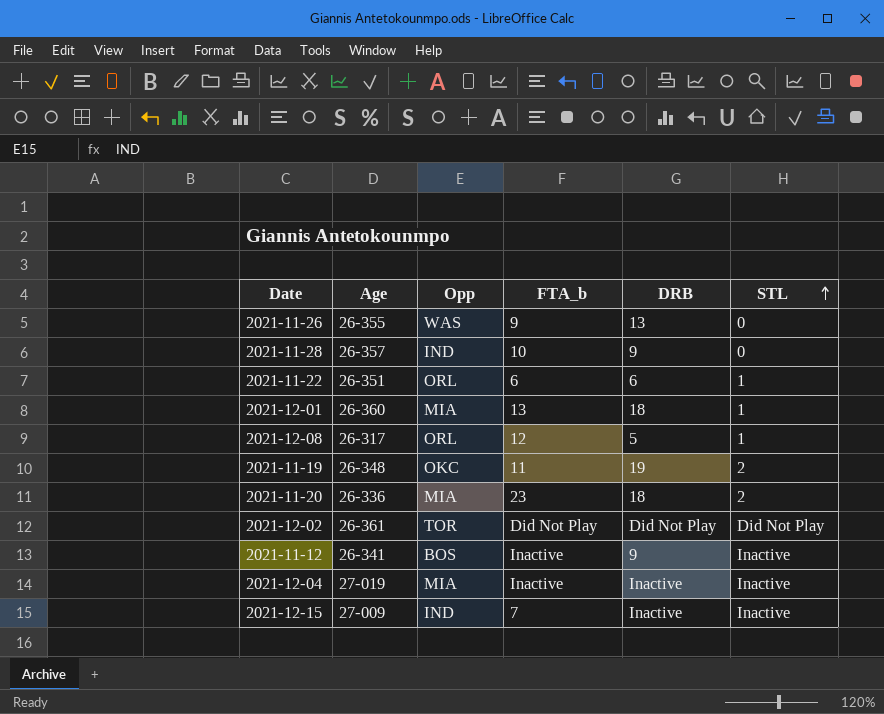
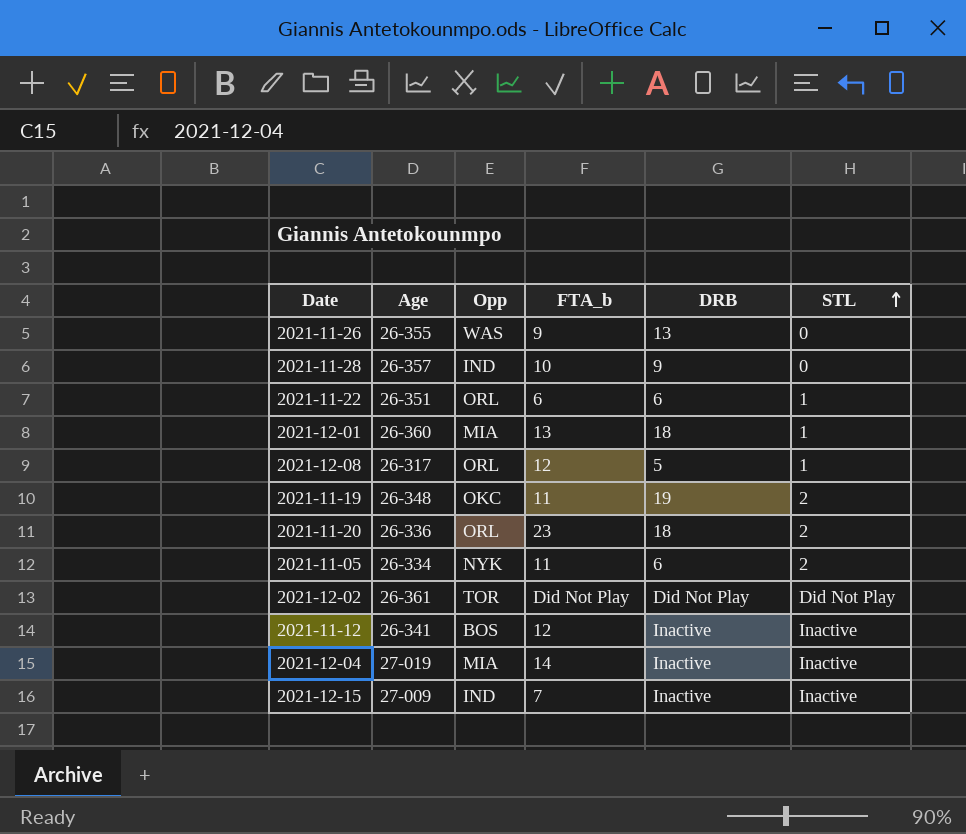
2021-11-20 | Opp: MIA -> ORL
row 2021-11-05: none -> 26-334 | NYK | 11 | 6 | 2
2021-11-12 | FTA_b: Inactive -> 12
2021-11-12 | DRB: 9 -> Inactive
2021-12-04 | FTA_b: Inactive -> 14

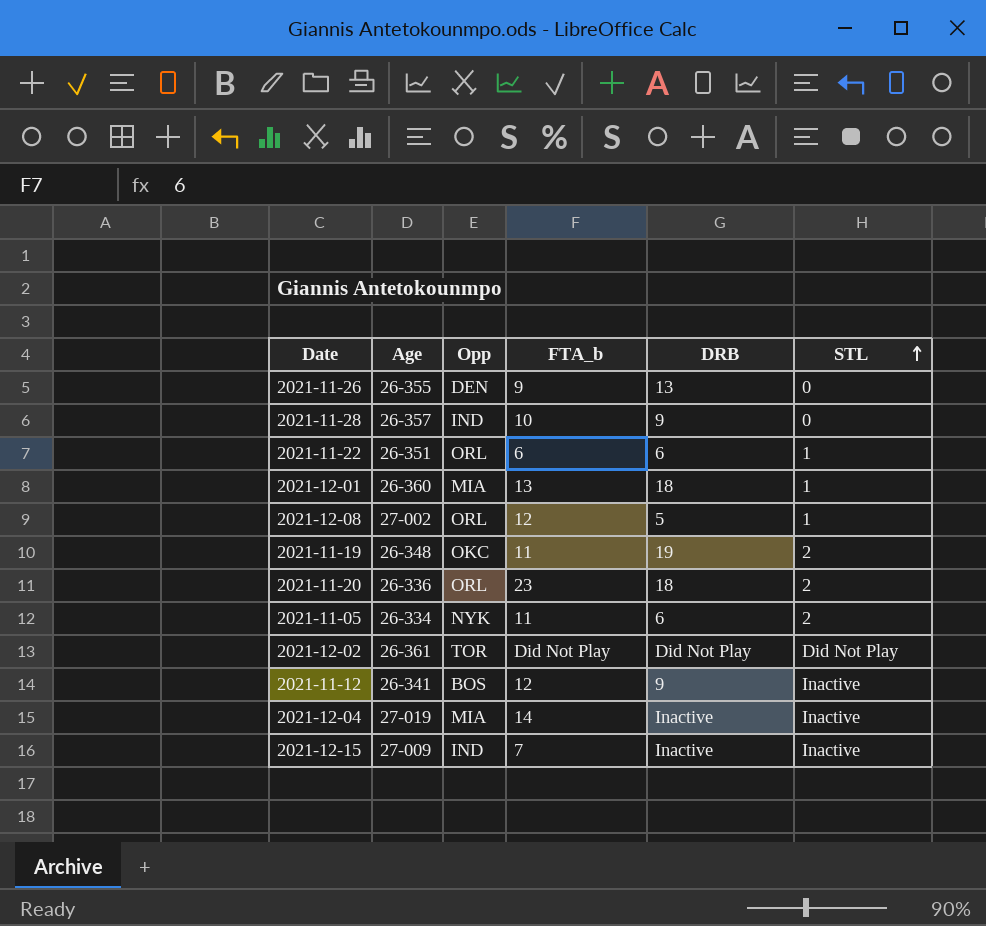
2021-11-26 | Opp: WAS -> DEN
2021-12-08 | Age: 26-317 -> 27-002
2021-11-12 | DRB: Inactive -> 9

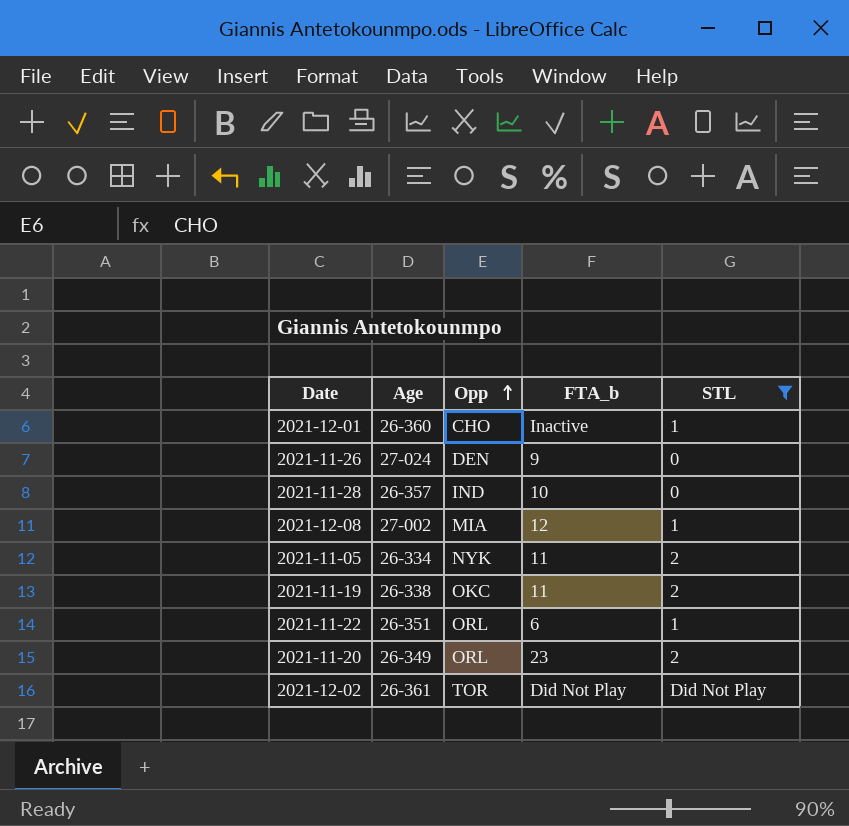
filter: none -> STL != Inactive
row order: STL ascending -> Opp ascending
column DRB | position: 5 -> none
2021-12-01 | Opp: MIA -> CHO
2021-12-01 | FTA_b: 13 -> Inactive
2021-11-26 | Age: 26-355 -> 27-024
2021-12-08 | Opp: ORL -> MIA
2021-11-19 | Age: 26-348 -> 26-338
2021-11-20 | Age: 26-336 -> 26-349

